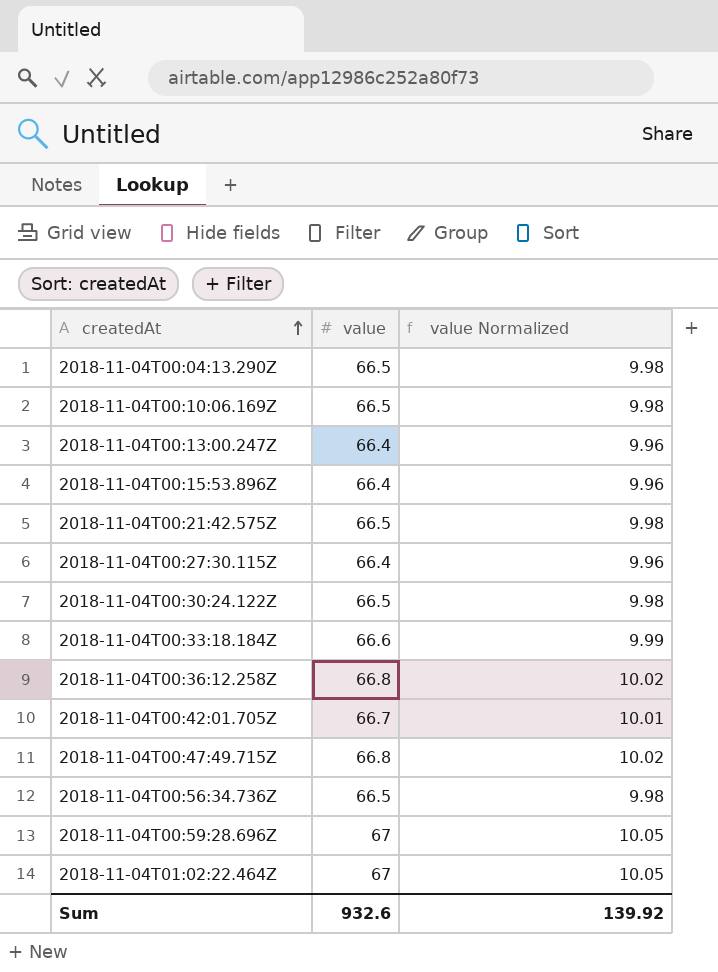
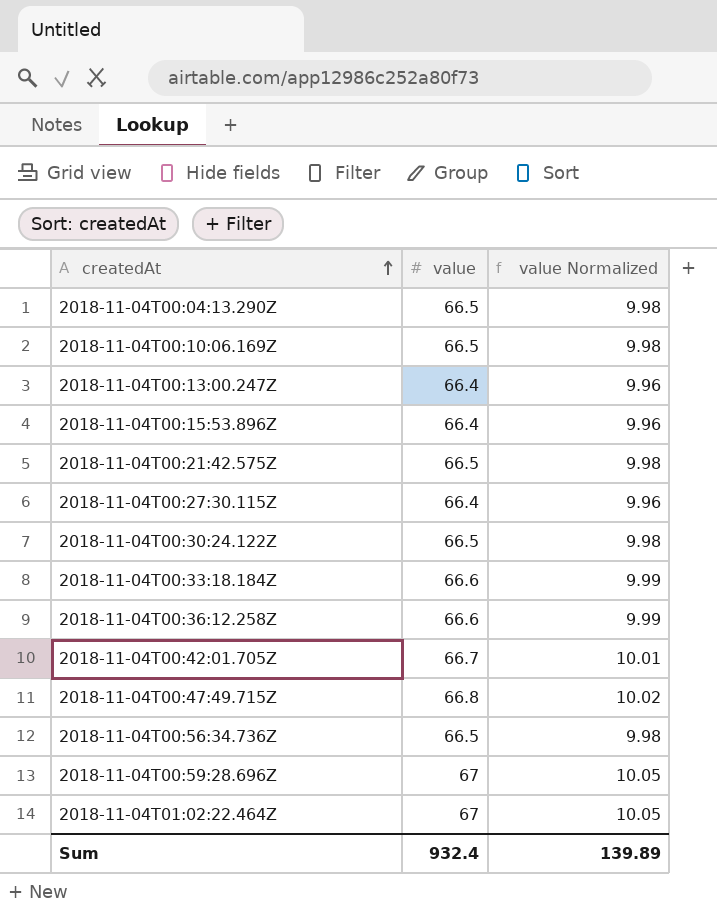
2018-11-04T00:36:12.258Z | value: 66.8 -> 66.6
2018-11-04T00:36:12.258Z | value Normalized: 10.02 -> 9.99
Sum | value: 932.6 -> 932.4
Sum | value Normalized: 139.92 -> 139.89

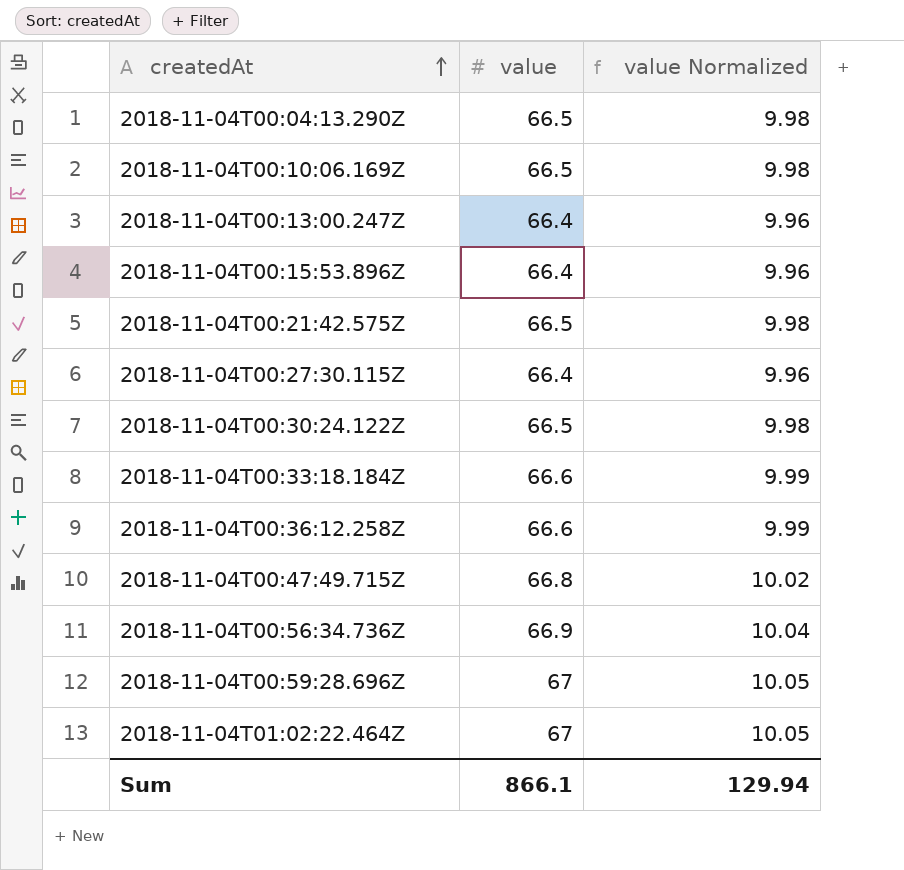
row 2018-11-04T00:42:01.705Z: 66.7 | 10.01 -> none
2018-11-04T00:56:34.736Z | value: 66.5 -> 66.9
2018-11-04T00:56:34.736Z | value Normalized: 9.98 -> 10.04
Sum | value: 932.4 -> 866.1
Sum | value Normalized: 139.89 -> 129.94

